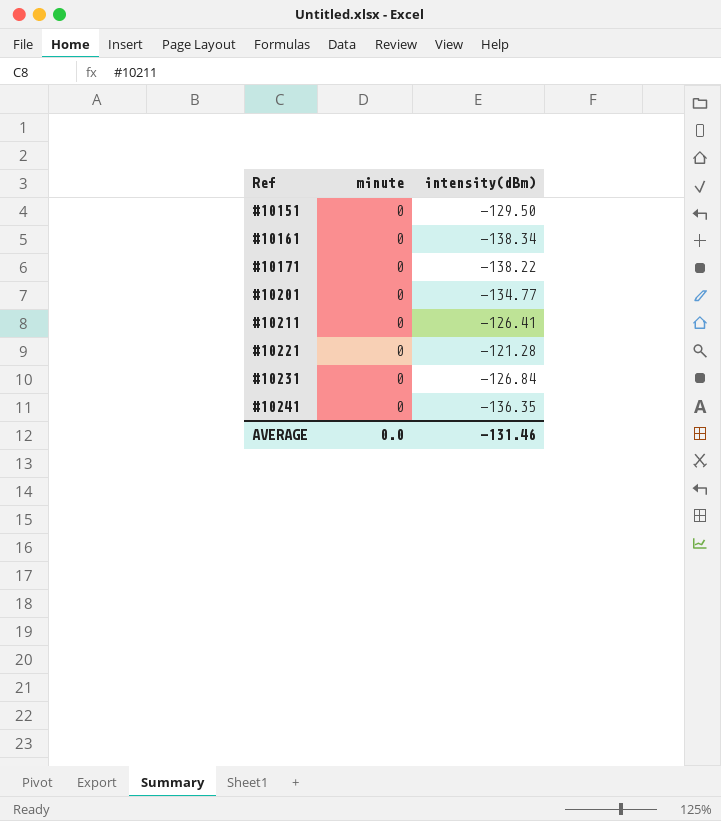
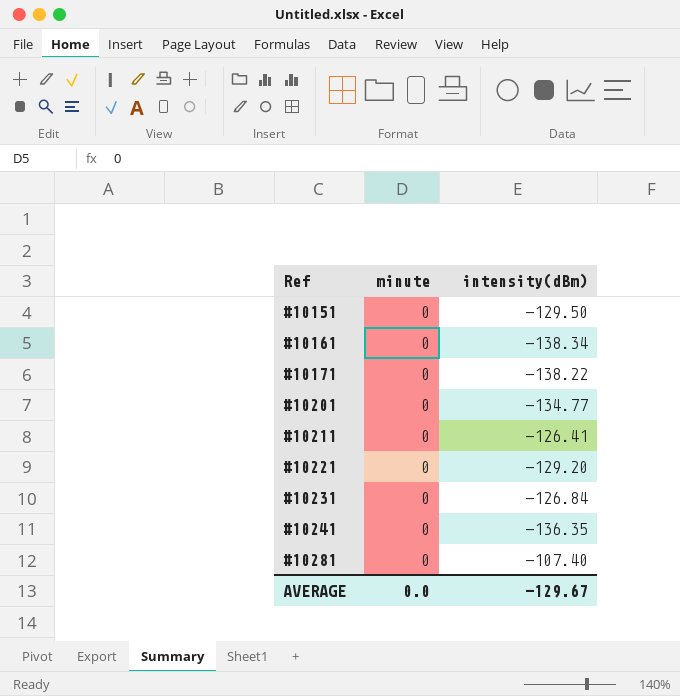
#10221 | intensity(dBm): -121.28 -> -129.20
row #10281: none -> 0 | -107.40
AVERAGE | intensity(dBm): -131.46 -> -129.67

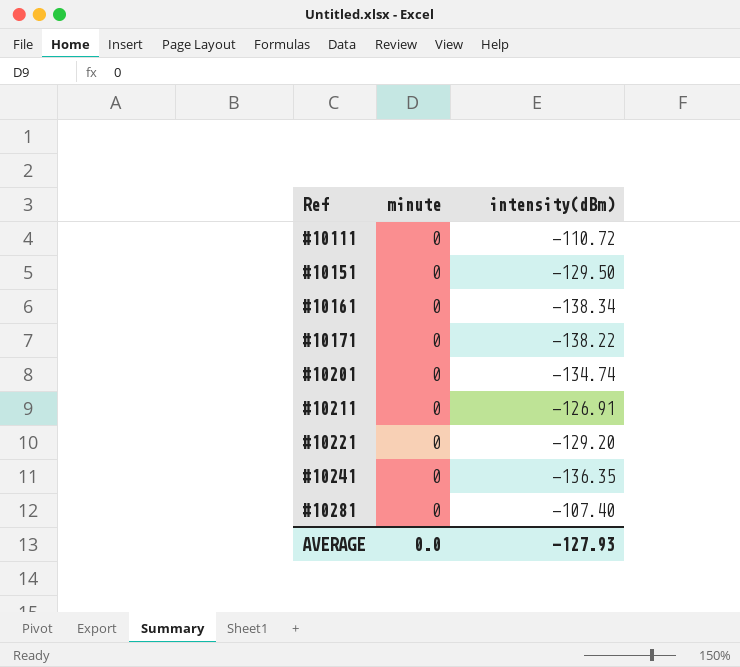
row #10231: 0 | -126.84 -> none
row #10111: none -> 0 | -110.72
#10201 | intensity(dBm): -134.77 -> -134.74
#10211 | intensity(dBm): -126.41 -> -126.91
AVERAGE | intensity(dBm): -129.67 -> -127.93

